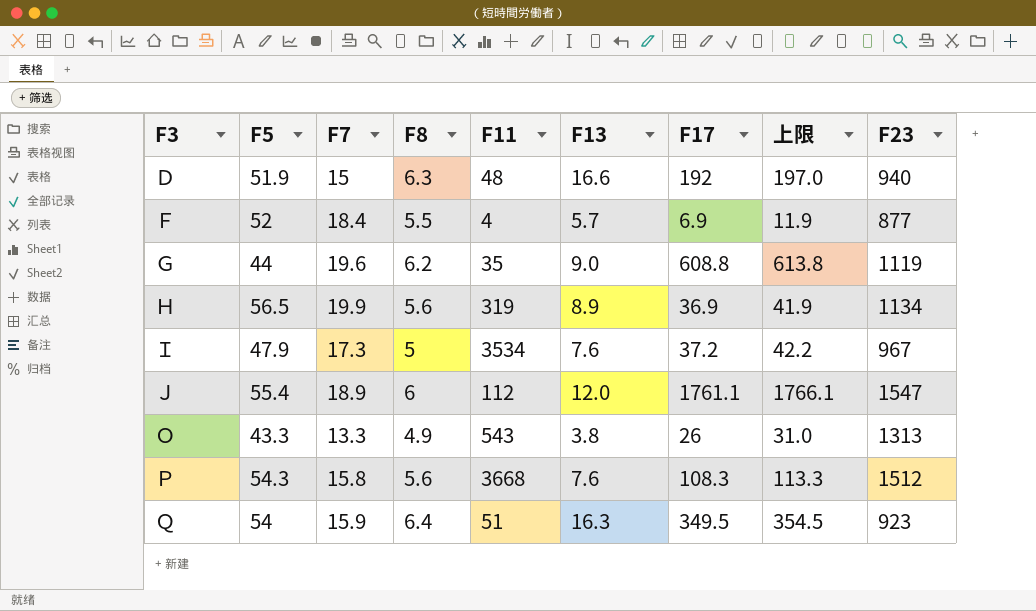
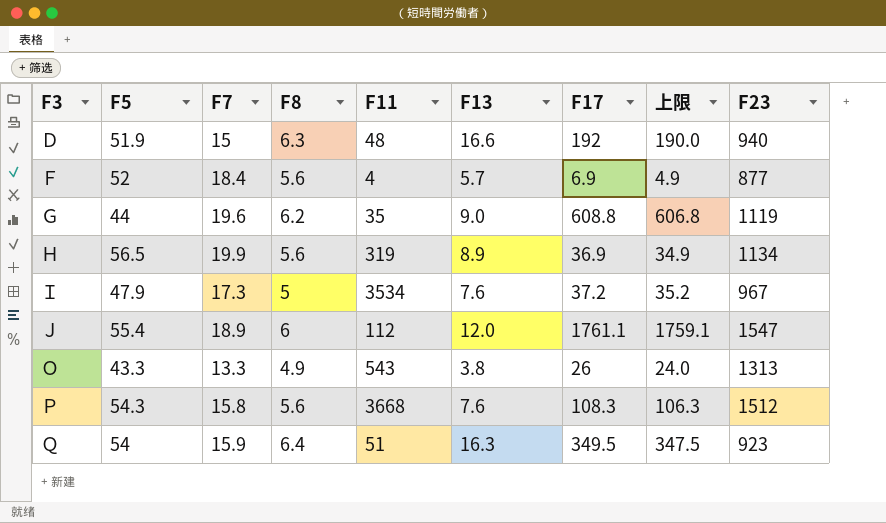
column 上限 | formula: [F17] + 5 -> [F17] - 2
Ｆ | F8: 5.5 -> 5.6

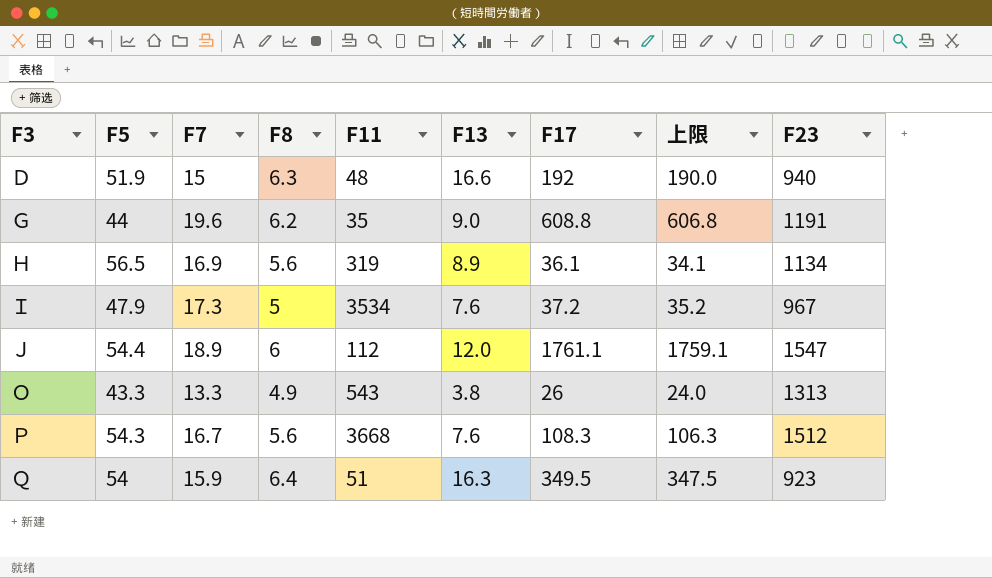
row Ｆ: 52 | 18.4 | 5.6 | 4 | 5.7 | 6.9 | 4.9 | 877 -> none
Ｇ | F23: 1119 -> 1191
Ｈ | F7: 19.9 -> 16.9
Ｈ | F17: 36.9 -> 36.1
Ｈ | 上限: 34.9 -> 34.1
Ｊ | F5: 55.4 -> 54.4
Ｐ | F7: 15.8 -> 16.7

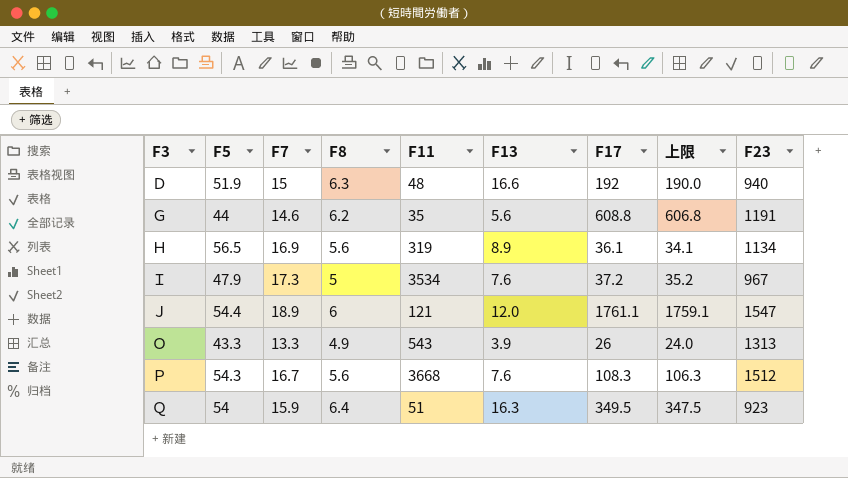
Ｇ | F7: 19.6 -> 14.6
Ｇ | F13: 9.0 -> 5.6
Ｊ | F11: 112 -> 121
Ｏ | F13: 3.8 -> 3.9

